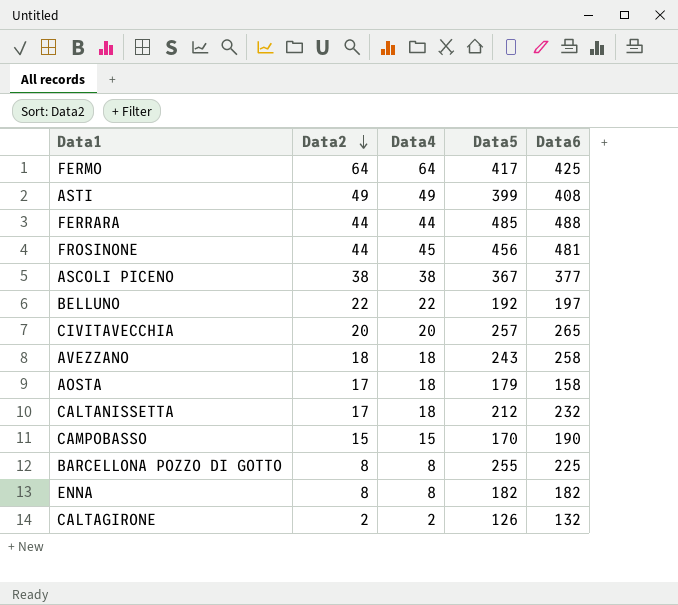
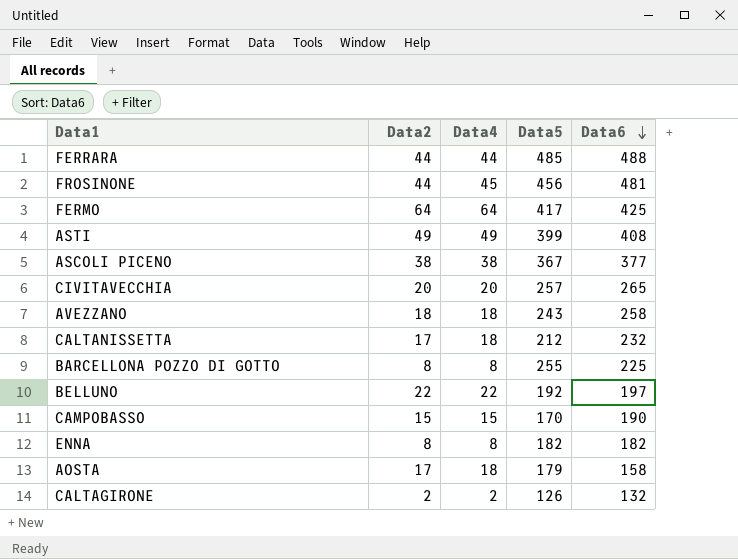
row order: Data2 descending -> Data6 descending

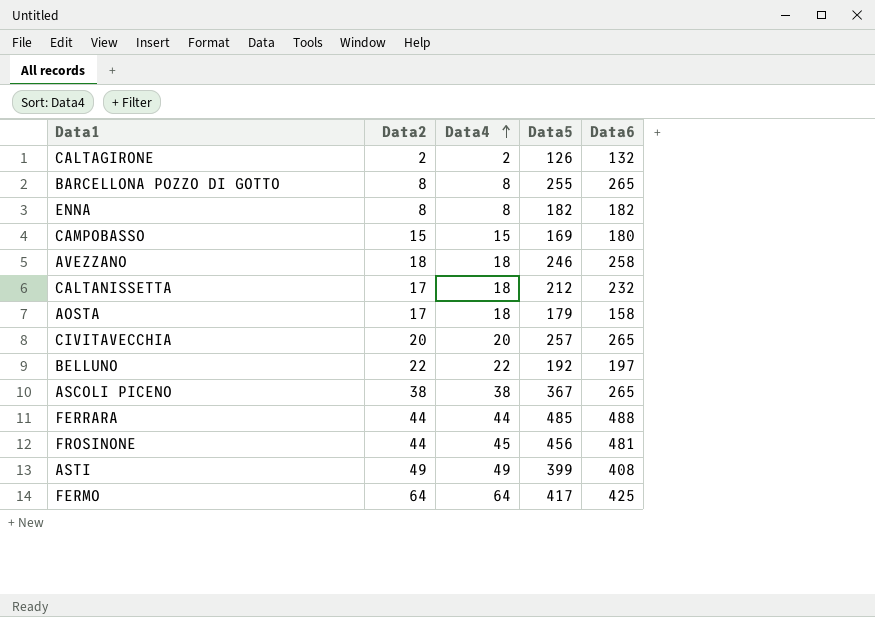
row order: Data6 descending -> Data4 ascending
BARCELLONA POZZO DI GOTTO | Data6: 225 -> 265
CAMPOBASSO | Data5: 170 -> 169
CAMPOBASSO | Data6: 190 -> 180
AVEZZANO | Data5: 243 -> 246
ASCOLI PICENO | Data6: 377 -> 265

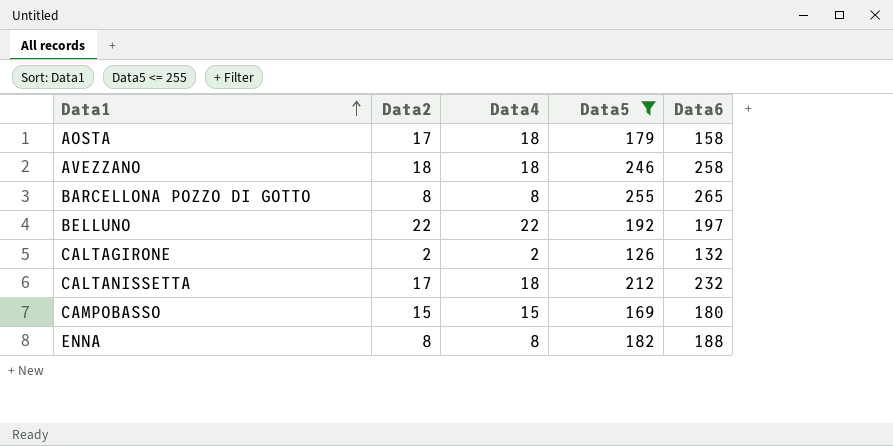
filter: none -> Data5 <= 255
row order: Data4 ascending -> Data1 ascending
ENNA | Data6: 182 -> 188

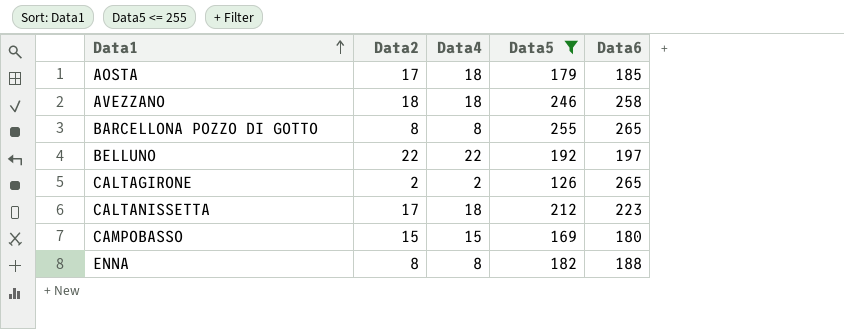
AOSTA | Data6: 158 -> 185
CALTAGIRONE | Data6: 132 -> 265
CALTANISSETTA | Data6: 232 -> 223

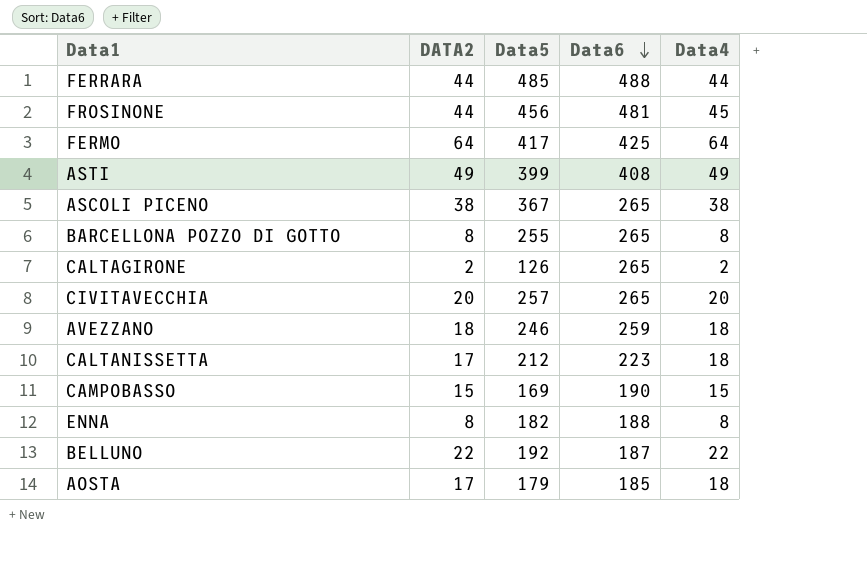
filter: Data5 <= 255 -> none
row order: Data1 ascending -> Data6 descending
column name: Data2 -> DATA2
column Data4 | position: 3 -> 5
AVEZZANO | Data6: 258 -> 259
CAMPOBASSO | Data6: 180 -> 190
BELLUNO | Data6: 197 -> 187

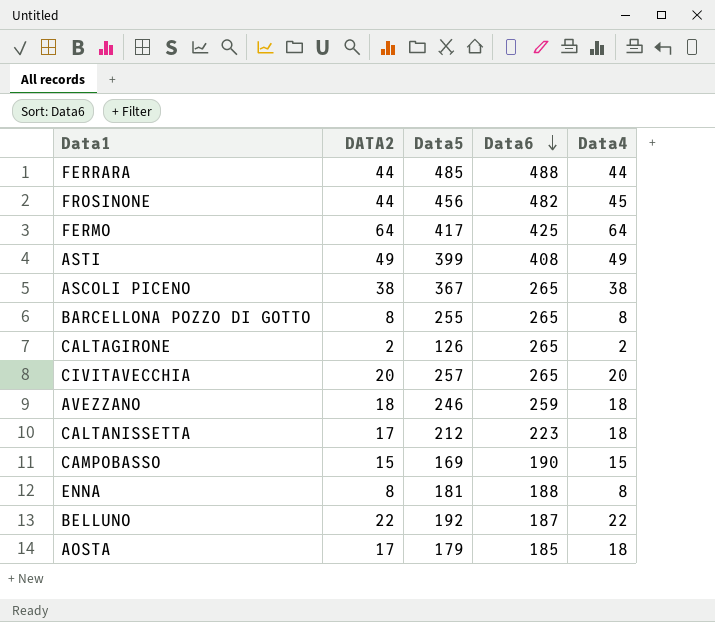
FROSINONE | Data6: 481 -> 482
ENNA | Data5: 182 -> 181

